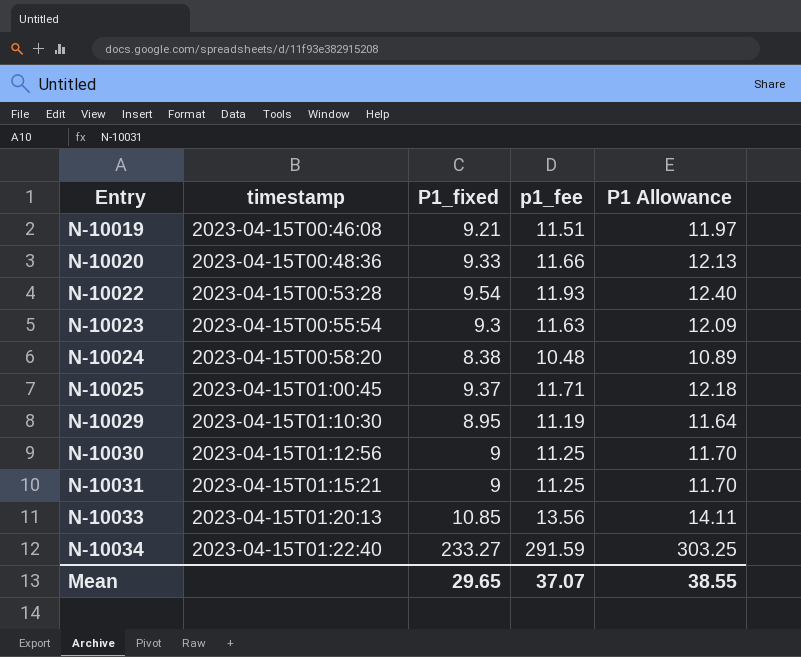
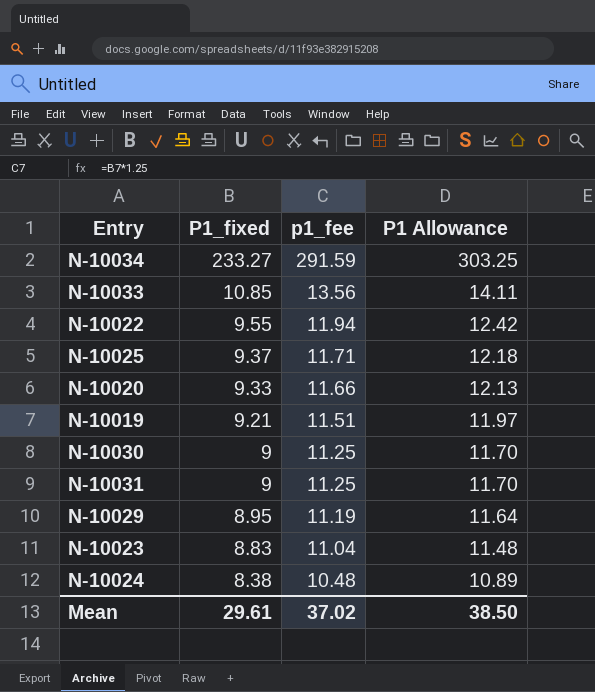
row order: Entry ascending -> P1_fixed descending
column timestamp | position: 2 -> none
N-10022 | P1_fixed: 9.54 -> 9.55
N-10022 | p1_fee: 11.93 -> 11.94
N-10022 | P1 Allowance: 12.40 -> 12.42
N-10023 | P1_fixed: 9.3 -> 8.83
N-10023 | p1_fee: 11.63 -> 11.04
N-10023 | P1 Allowance: 12.09 -> 11.48
Mean | P1_fixed: 29.65 -> 29.61
Mean | p1_fee: 37.07 -> 37.02
Mean | P1 Allowance: 38.55 -> 38.50

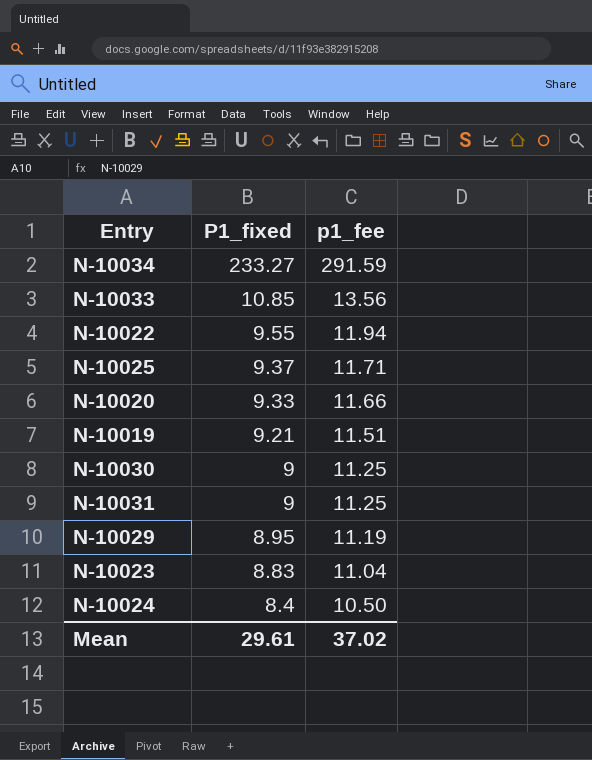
column P1 Allowance | formula: [P1_fixed] * 1.3 -> none
N-10024 | P1_fixed: 8.38 -> 8.4
N-10024 | p1_fee: 10.48 -> 10.50

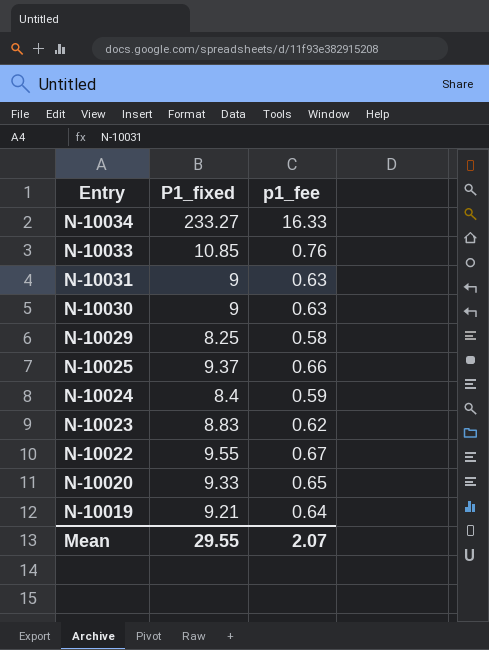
row order: P1_fixed descending -> Entry descending
column p1_fee | formula: [P1_fixed] * 1.25 -> [P1_fixed] * 0.07
N-10029 | P1_fixed: 8.95 -> 8.25
Mean | P1_fixed: 29.61 -> 29.55
Mean | p1_fee: 37.02 -> 2.07

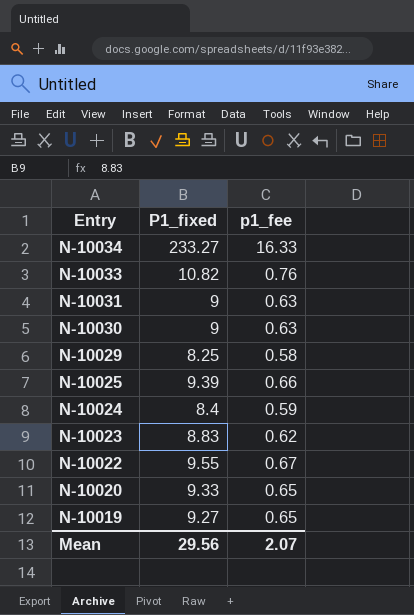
N-10033 | P1_fixed: 10.85 -> 10.82
N-10025 | P1_fixed: 9.37 -> 9.39
N-10019 | P1_fixed: 9.21 -> 9.27
N-10019 | p1_fee: 0.64 -> 0.65
Mean | P1_fixed: 29.55 -> 29.56

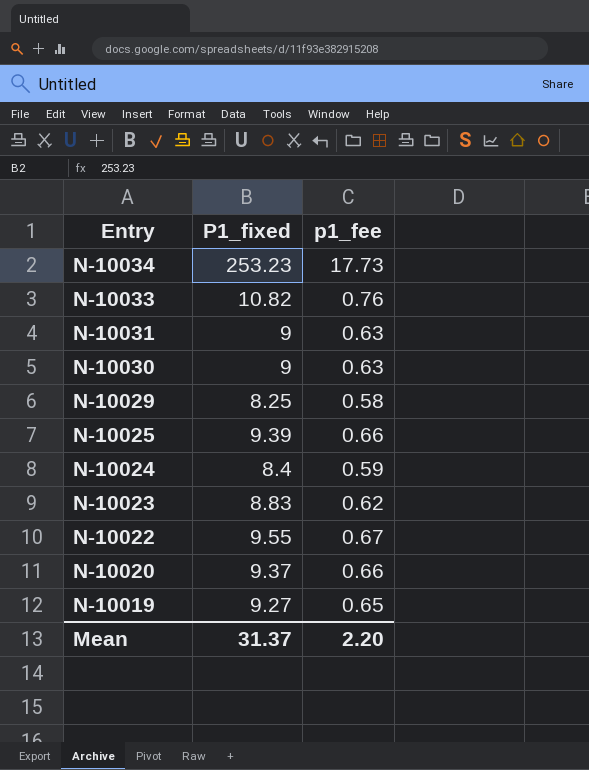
N-10034 | P1_fixed: 233.27 -> 253.23
N-10034 | p1_fee: 16.33 -> 17.73
N-10020 | P1_fixed: 9.33 -> 9.37
N-10020 | p1_fee: 0.65 -> 0.66
Mean | P1_fixed: 29.56 -> 31.37
Mean | p1_fee: 2.07 -> 2.20

